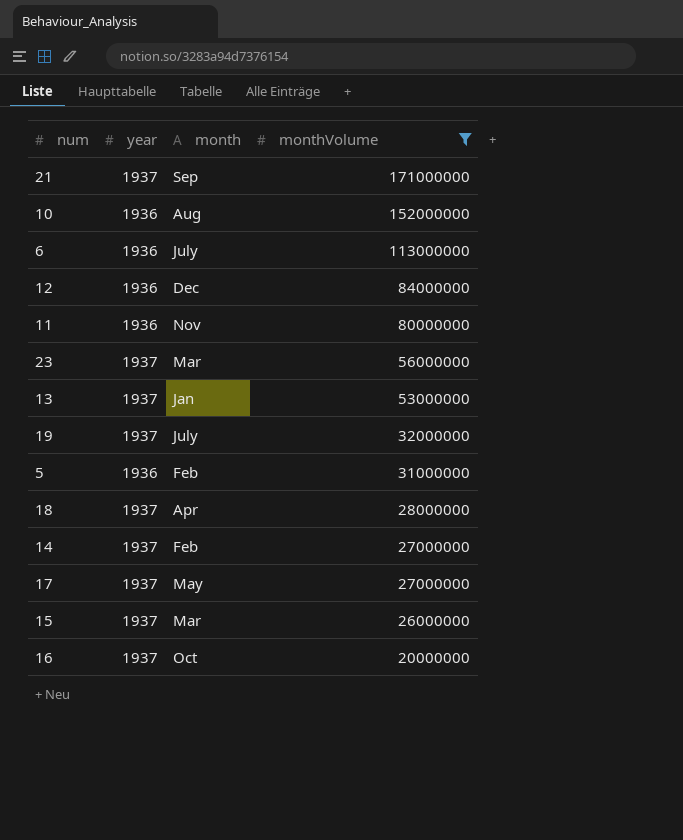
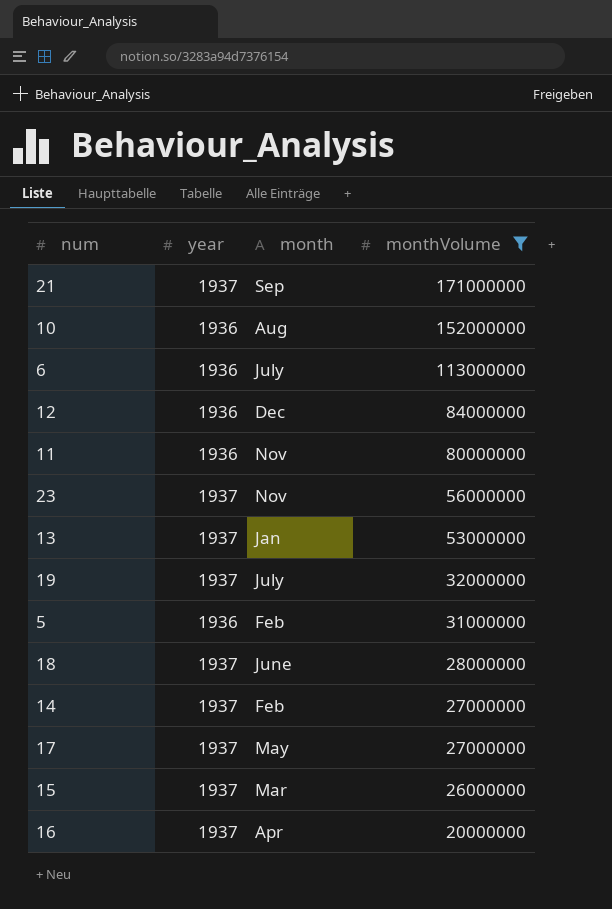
23 | month: Mar -> Nov
18 | month: Apr -> June
16 | month: Oct -> Apr

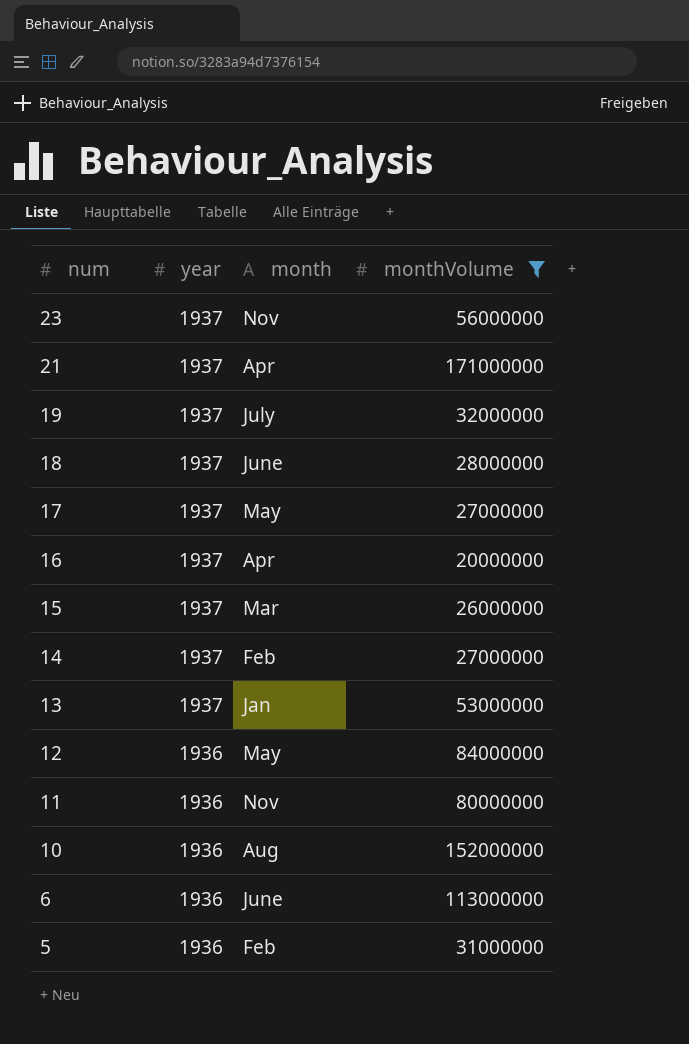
row order: monthVolume descending -> num descending
21 | month: Sep -> Apr
12 | month: Dec -> May
6 | month: July -> June

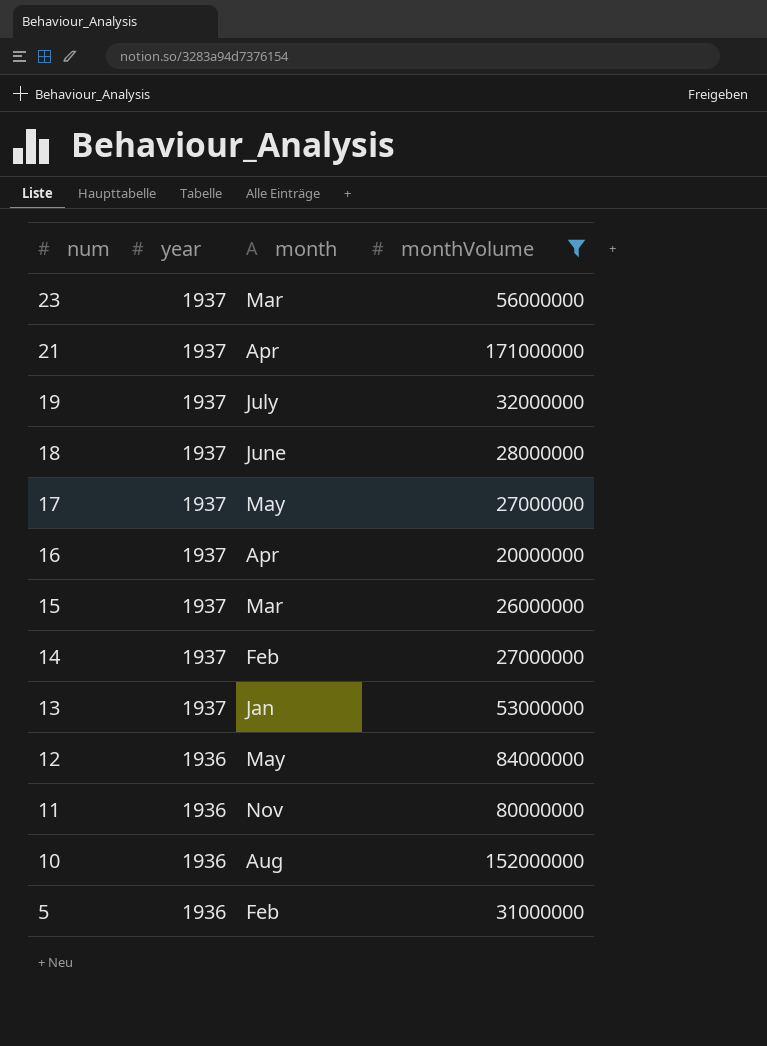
row 6: 1936 | June | 113000000 -> none
23 | month: Nov -> Mar

